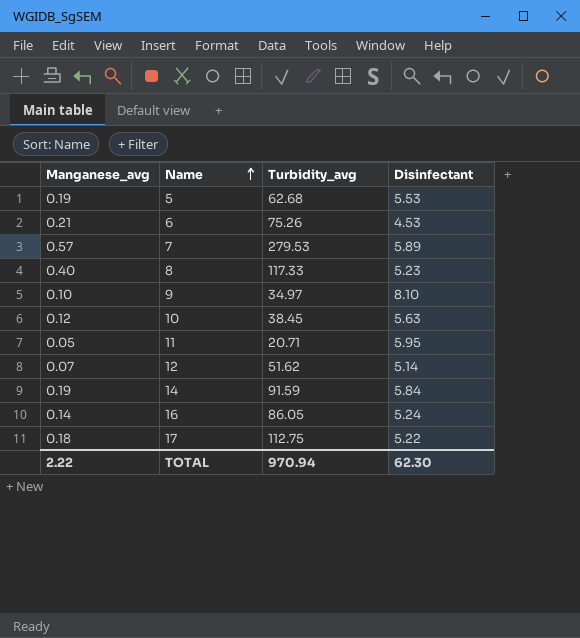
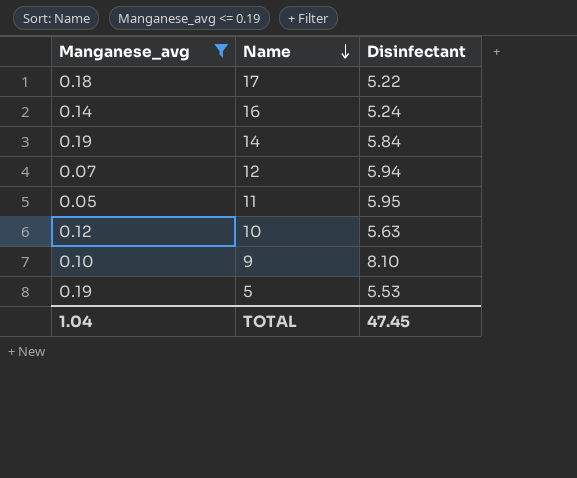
filter: none -> Manganese_avg <= 0.19
row order: Name ascending -> Name descending
column Turbidity_avg | position: 3 -> none
12 | Disinfectant: 5.14 -> 5.94
TOTAL | Manganese_avg: 2.22 -> 1.04
TOTAL | Disinfectant: 62.30 -> 47.45

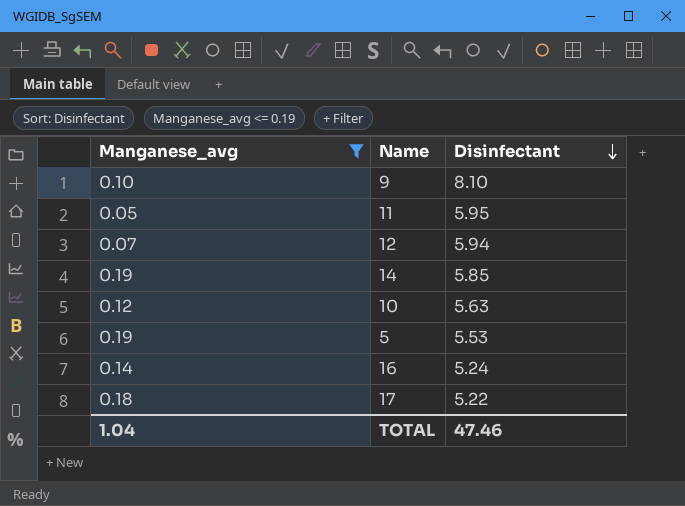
row order: Name descending -> Disinfectant descending
14 | Disinfectant: 5.84 -> 5.85
TOTAL | Disinfectant: 47.45 -> 47.46

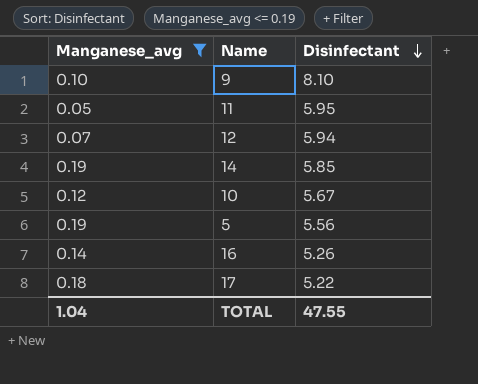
10 | Disinfectant: 5.63 -> 5.67
5 | Disinfectant: 5.53 -> 5.56
16 | Disinfectant: 5.24 -> 5.26
TOTAL | Disinfectant: 47.46 -> 47.55

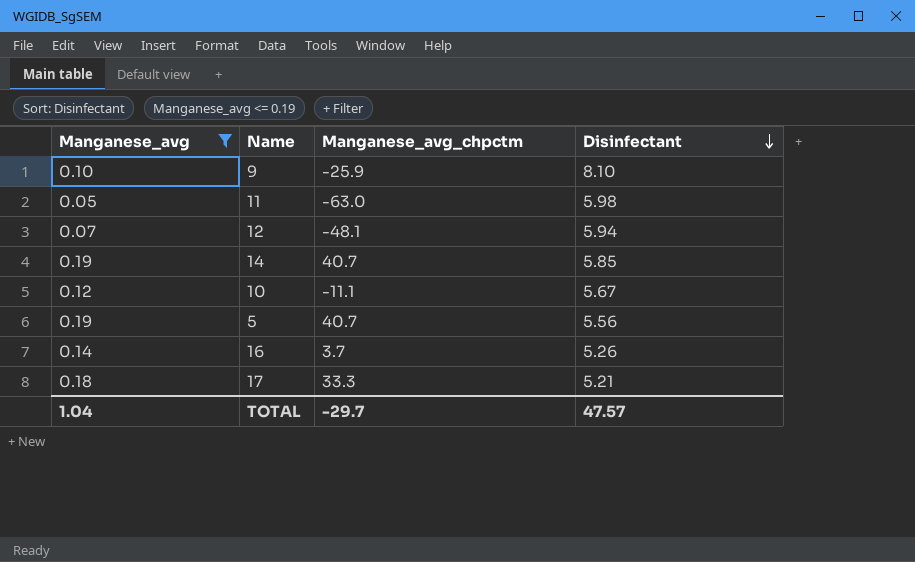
column Manganese_avg_chpctm | position: none -> 3
11 | Disinfectant: 5.95 -> 5.98
17 | Disinfectant: 5.22 -> 5.21
TOTAL | Disinfectant: 47.55 -> 47.57

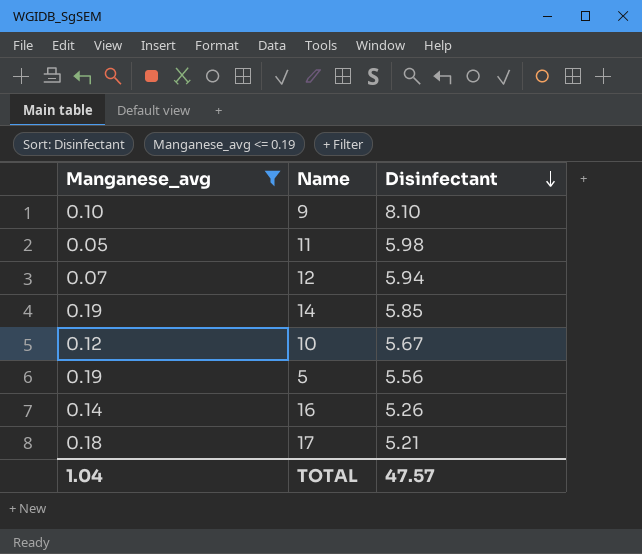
column Manganese_avg_chpctm | position: 3 -> none

